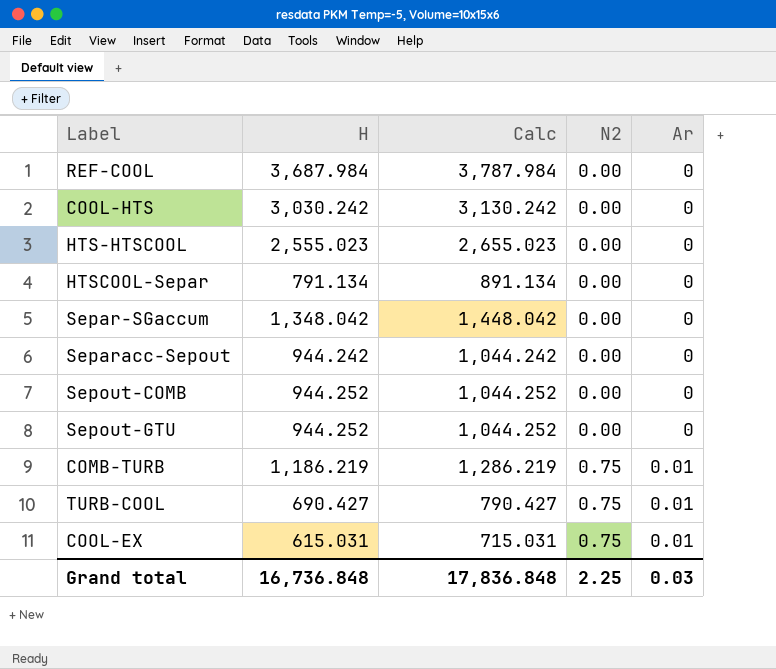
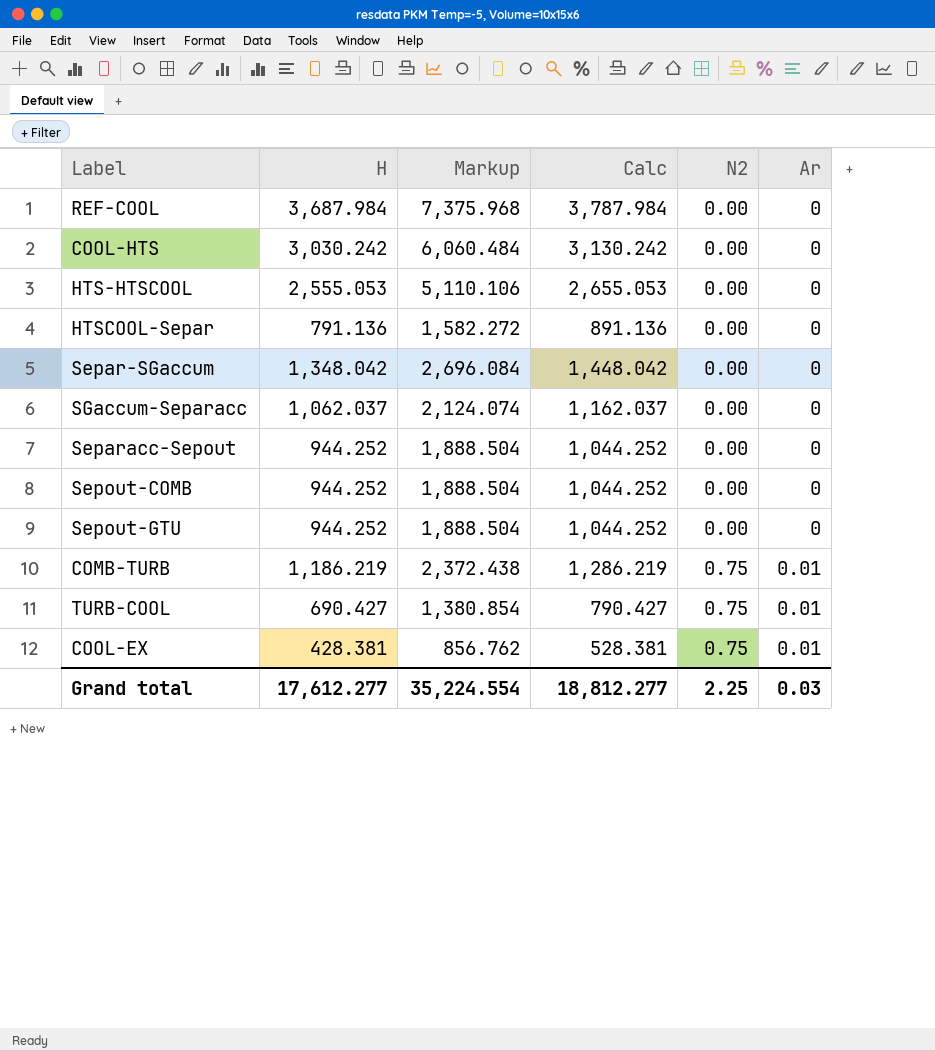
column Markup | formula: none -> [H] * 2
HTS-HTSCOOL | H: 2,555.023 -> 2,555.053
HTS-HTSCOOL | Calc: 2,655.023 -> 2,655.053
HTSCOOL-Separ | H: 791.134 -> 791.136
HTSCOOL-Separ | Calc: 891.134 -> 891.136
row SGaccum-Separacc: none -> 1,062.037 | 2,124.074 | 1,162.037 | 0.00 | 0
Separacc-Sepout | H: 944.242 -> 944.252
Separacc-Sepout | Calc: 1,044.242 -> 1,044.252
COOL-EX | H: 615.031 -> 428.381
COOL-EX | Calc: 715.031 -> 528.381
Grand total | H: 16,736.848 -> 17,612.277
Grand total | Calc: 17,836.848 -> 18,812.277

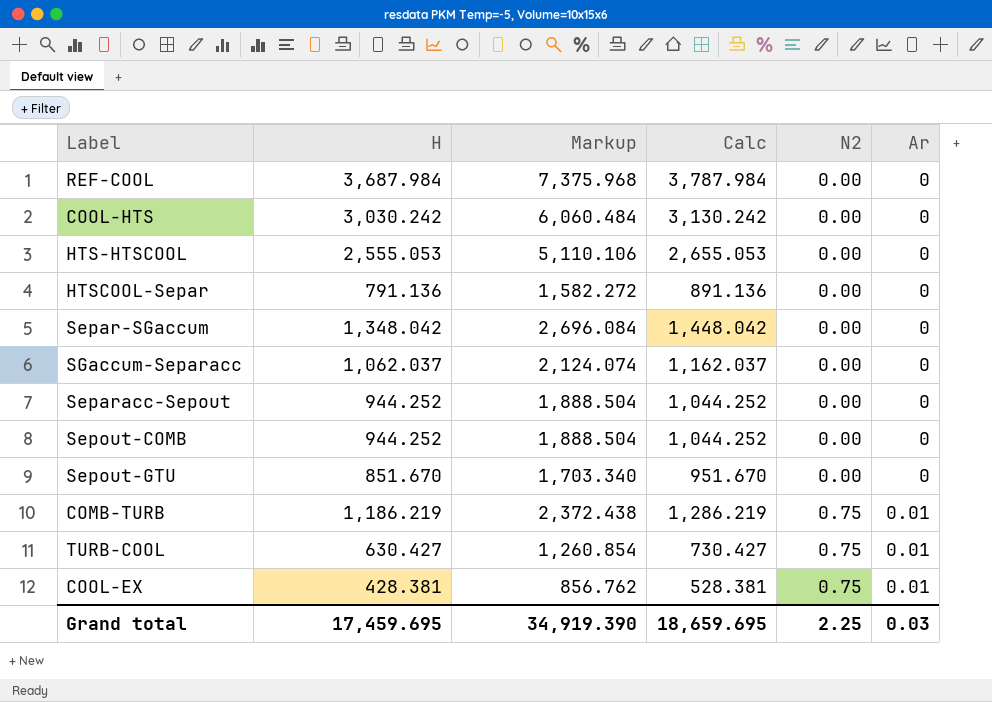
Sepout-GTU | H: 944.252 -> 851.670
Sepout-GTU | Markup: 1,888.504 -> 1,703.340
Sepout-GTU | Calc: 1,044.252 -> 951.670
TURB-COOL | H: 690.427 -> 630.427
TURB-COOL | Markup: 1,380.854 -> 1,260.854
TURB-COOL | Calc: 790.427 -> 730.427
Grand total | H: 17,612.277 -> 17,459.695
Grand total | Markup: 35,224.554 -> 34,919.390
Grand total | Calc: 18,812.277 -> 18,659.695

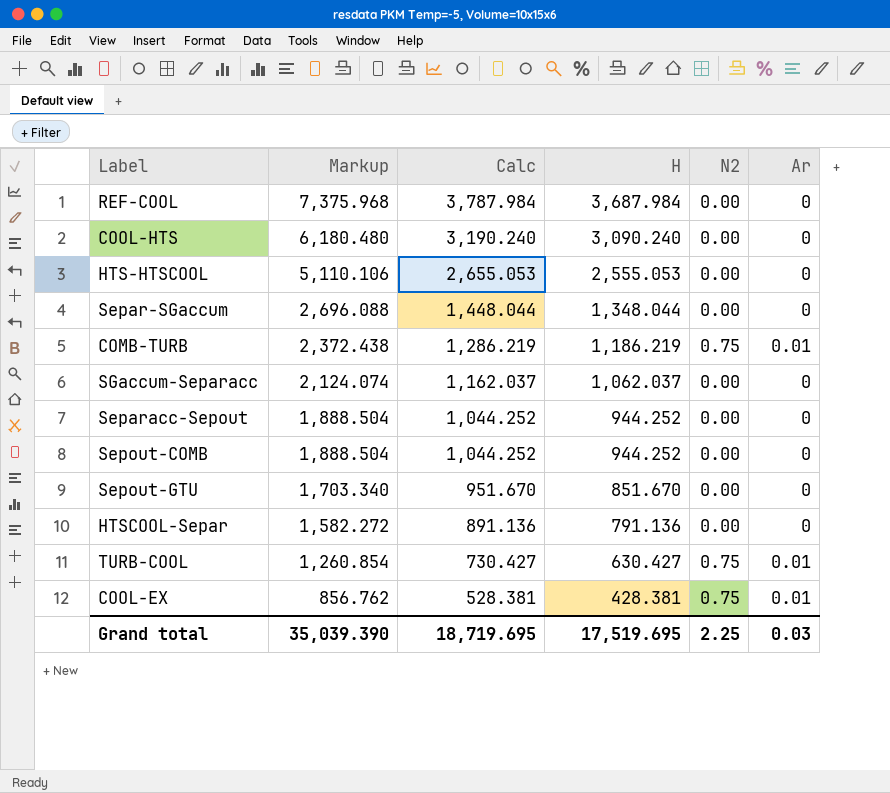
row order: N2 ascending -> Markup descending
column H | position: 2 -> 4
COOL-HTS | Markup: 6,060.484 -> 6,180.480
COOL-HTS | Calc: 3,130.242 -> 3,190.240
COOL-HTS | H: 3,030.242 -> 3,090.240
Separ-SGaccum | Markup: 2,696.084 -> 2,696.088
Separ-SGaccum | Calc: 1,448.042 -> 1,448.044
Separ-SGaccum | H: 1,348.042 -> 1,348.044
Grand total | Markup: 34,919.390 -> 35,039.390
Grand total | Calc: 18,659.695 -> 18,719.695
Grand total | H: 17,459.695 -> 17,519.695

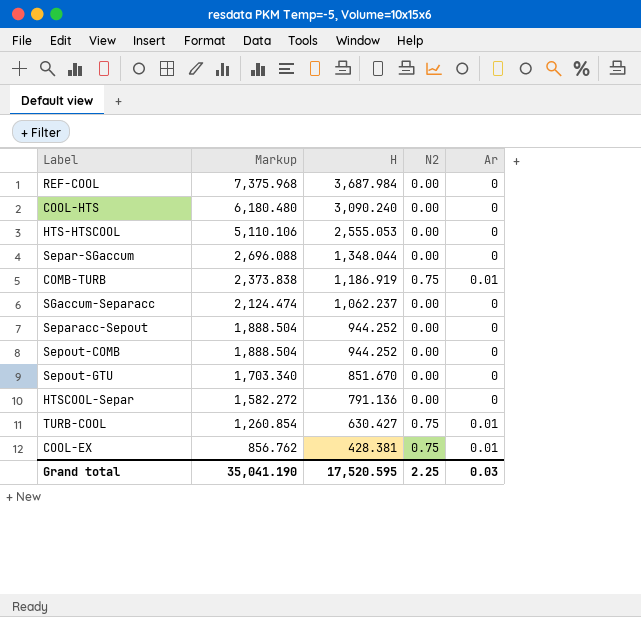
column Calc | formula: [H] + 100 -> none
COMB-TURB | Markup: 2,372.438 -> 2,373.838
COMB-TURB | H: 1,186.219 -> 1,186.919
SGaccum-Separacc | Markup: 2,124.074 -> 2,124.474
SGaccum-Separacc | H: 1,062.037 -> 1,062.237
Grand total | Markup: 35,039.390 -> 35,041.190
Grand total | H: 17,519.695 -> 17,520.595

